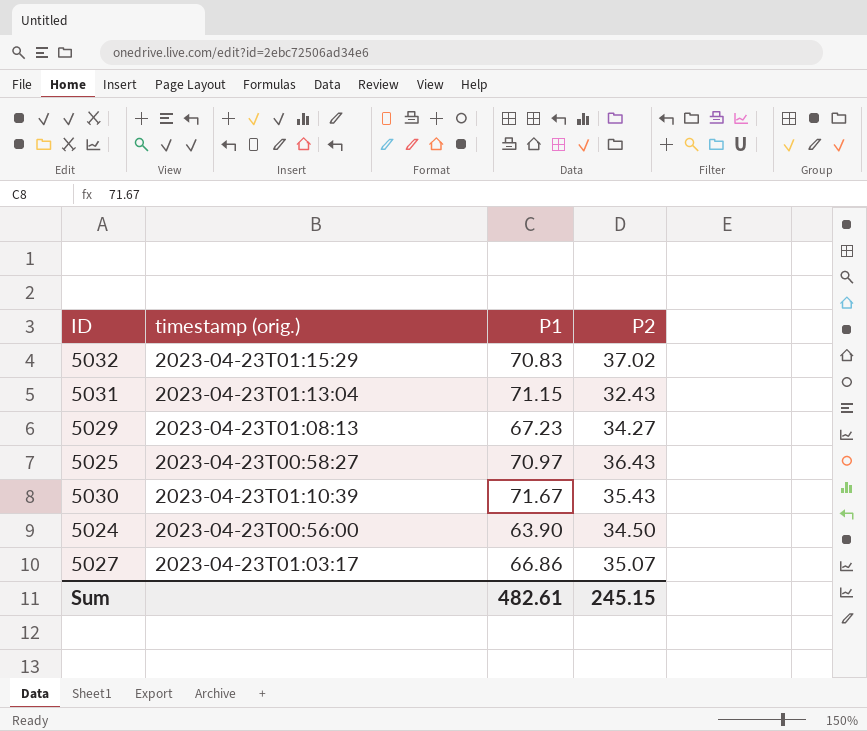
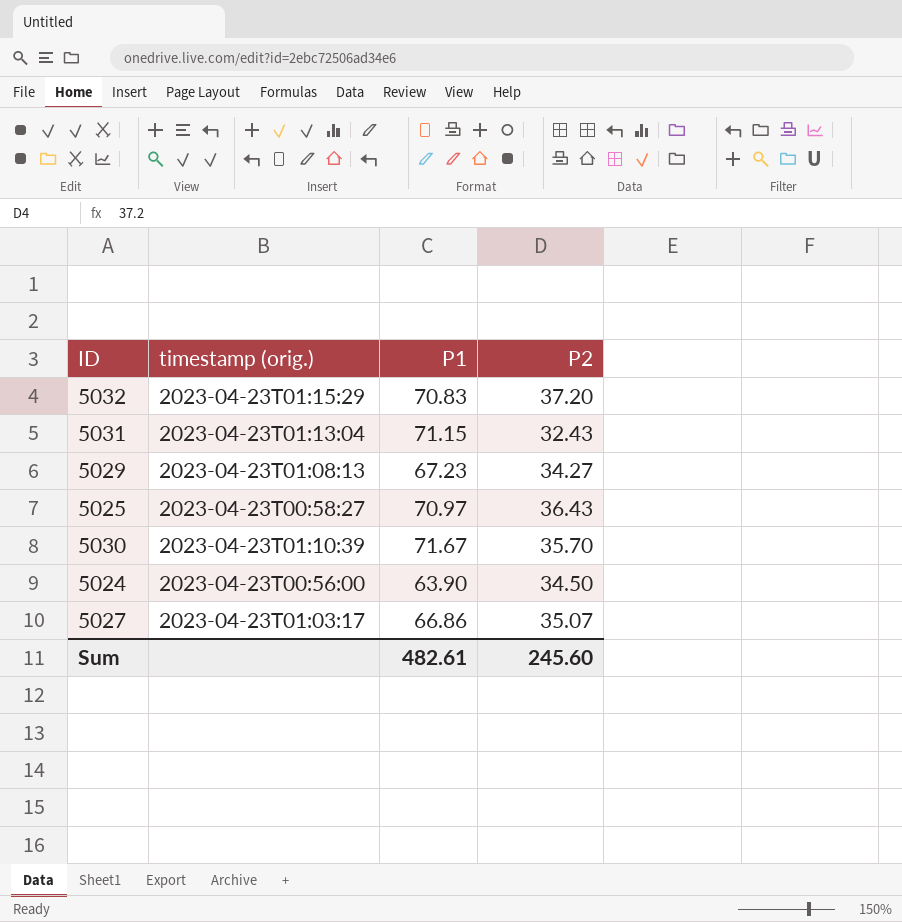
5032 | P2: 37.02 -> 37.20
5030 | P2: 35.43 -> 35.70
Sum | P2: 245.15 -> 245.60

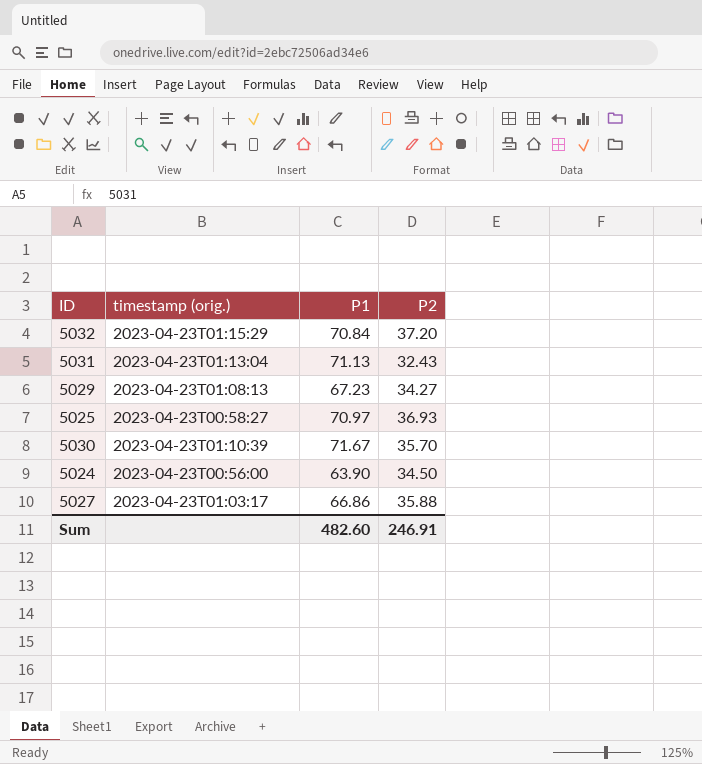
5032 | P1: 70.83 -> 70.84
5031 | P1: 71.15 -> 71.13
5025 | P2: 36.43 -> 36.93
5027 | P2: 35.07 -> 35.88
Sum | P1: 482.61 -> 482.60
Sum | P2: 245.60 -> 246.91

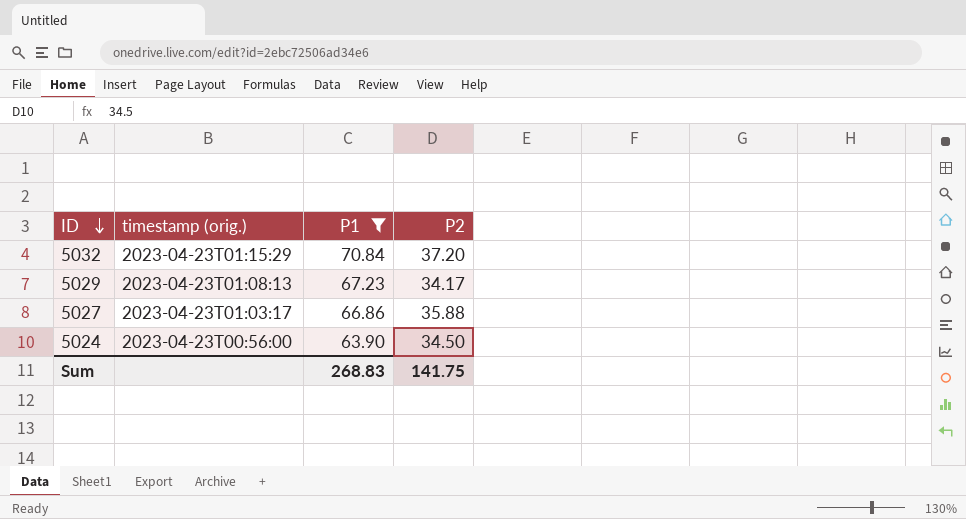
filter: none -> P1 <= 70.84
row order: none -> ID descending
5029 | P2: 34.27 -> 34.17
Sum | P1: 482.60 -> 268.83
Sum | P2: 246.91 -> 141.75

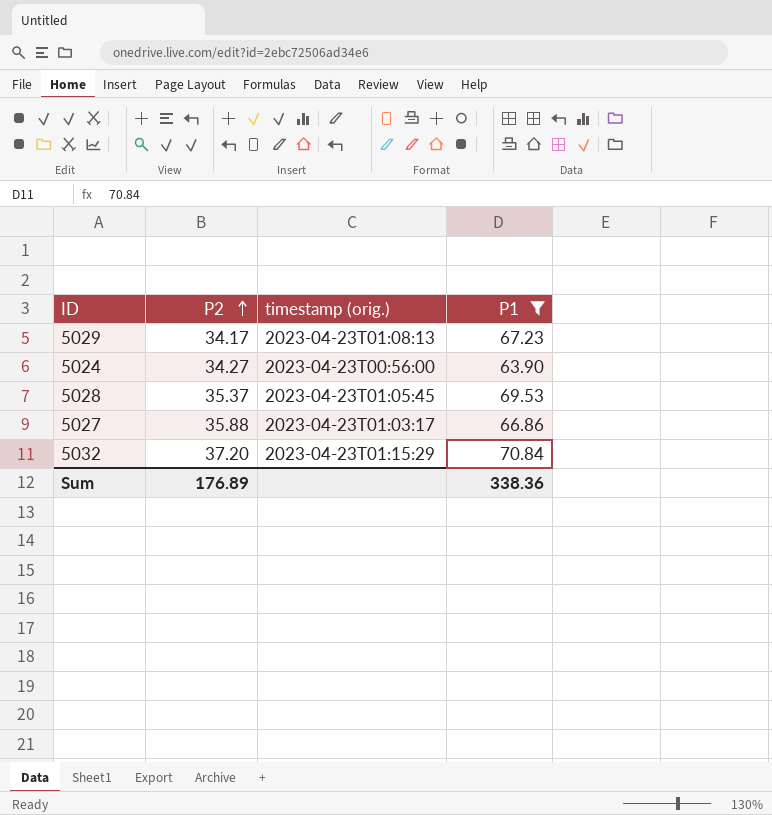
row order: ID descending -> P2 ascending
column P2 | position: 4 -> 2
5024 | P2: 34.50 -> 34.27
row 5028: none -> 35.37 | 2023-04-23T01:05:45 | 69.53
Sum | P2: 141.75 -> 176.89
Sum | P1: 268.83 -> 338.36

